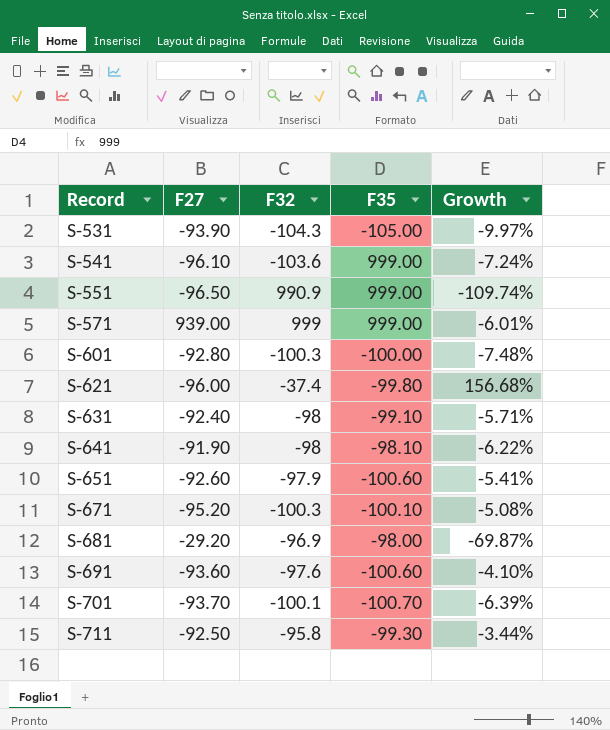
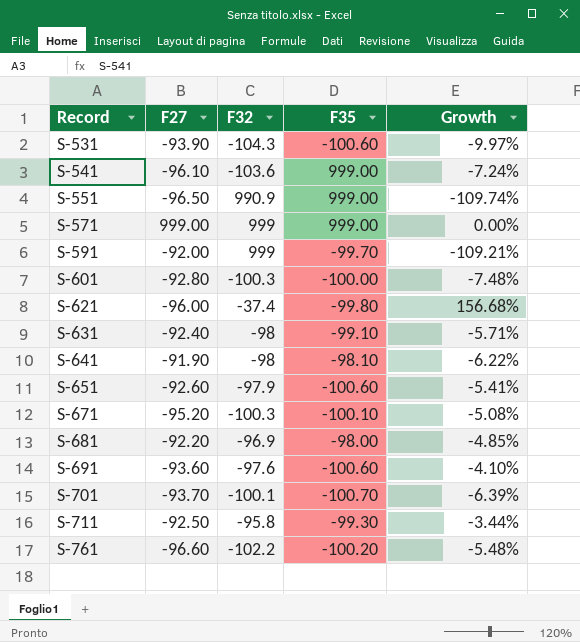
S-531 | F35: -105.00 -> -100.60
S-571 | F27: 939.00 -> 999.00
S-571 | Growth: -6.01% -> 0.00%
row S-591: none -> -92.00 | 999 | -99.70 | -109.21%
S-681 | F27: -29.20 -> -92.20
S-681 | Growth: -69.87% -> -4.85%
row S-761: none -> -96.60 | -102.2 | -100.20 | -5.48%

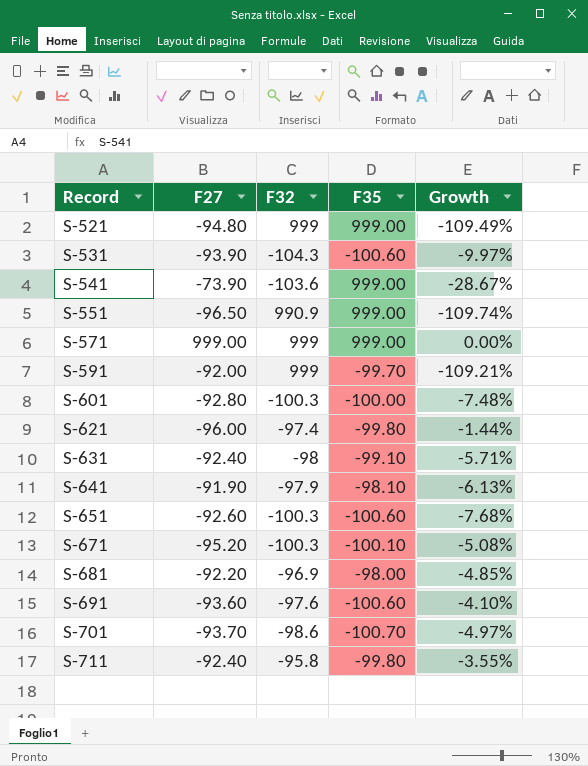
row S-761: -96.60 | -102.2 | -100.20 | -5.48% -> none
row S-521: none -> -94.80 | 999 | 999.00 | -109.49%
S-541 | F27: -96.10 -> -73.90
S-541 | Growth: -7.24% -> -28.67%
S-621 | F32: -37.4 -> -97.4
S-621 | Growth: 156.68% -> -1.44%
S-641 | F32: -98 -> -97.9
S-641 | Growth: -6.22% -> -6.13%
S-651 | F32: -97.9 -> -100.3
S-651 | Growth: -5.41% -> -7.68%
S-701 | F32: -100.1 -> -98.6
S-701 | Growth: -6.39% -> -4.97%
S-711 | F27: -92.50 -> -92.40
S-711 | F35: -99.30 -> -99.80
S-711 | Growth: -3.44% -> -3.55%

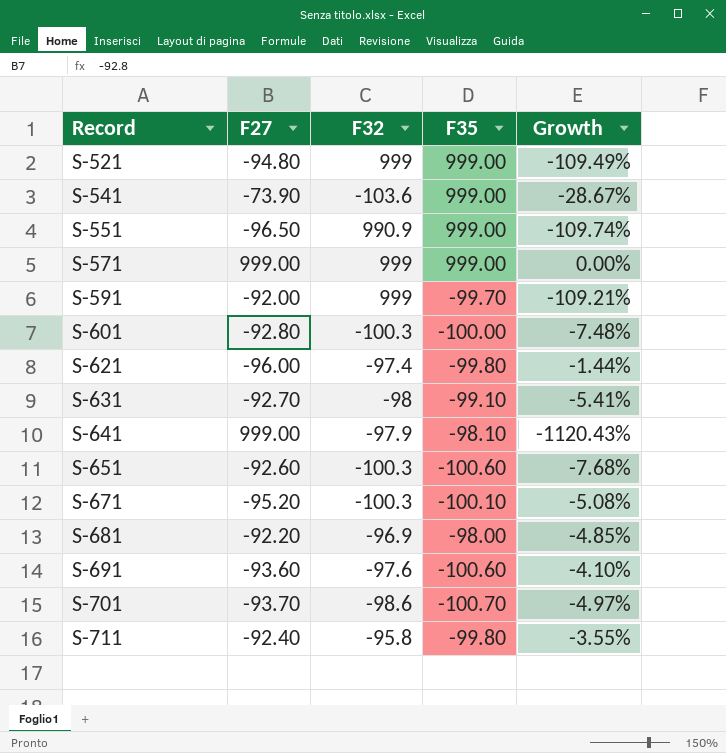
row S-531: -93.90 | -104.3 | -100.60 | -9.97% -> none
S-631 | F27: -92.40 -> -92.70
S-631 | Growth: -5.71% -> -5.41%
S-641 | F27: -91.90 -> 999.00
S-641 | Growth: -6.13% -> -1120.43%

